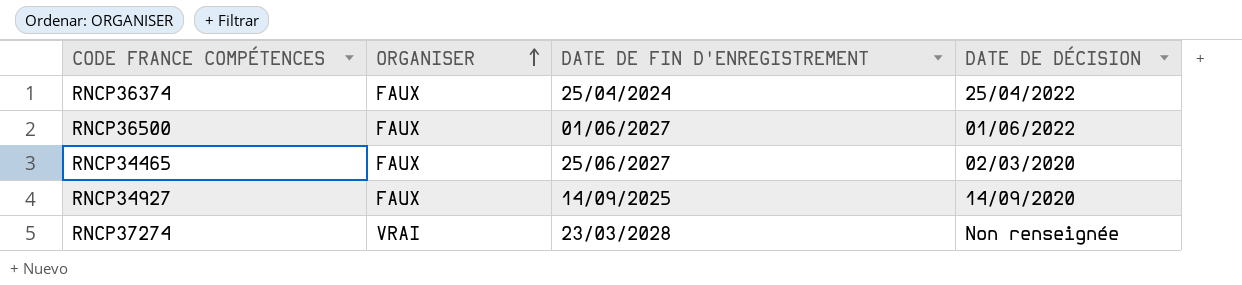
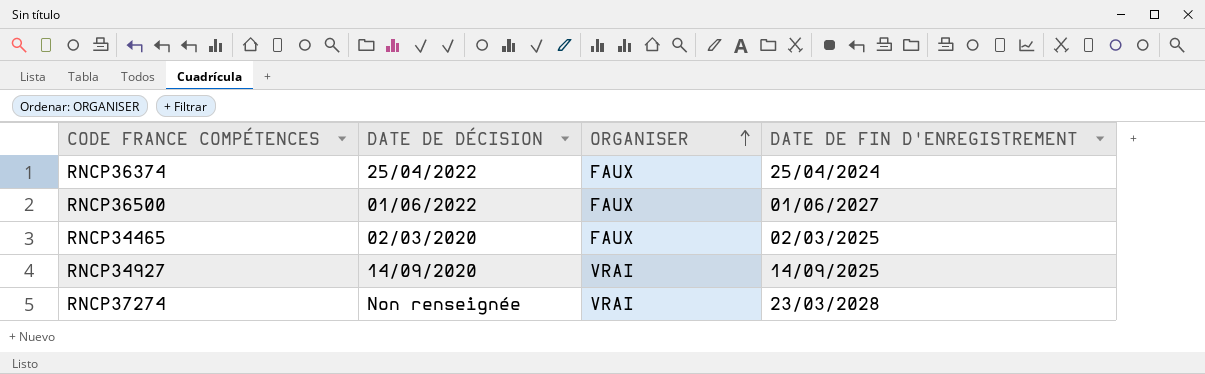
column DATE DE DÉCISION | position: 4 -> 2
RNCP34465 | DATE DE FIN D'ENREGISTREMENT: 25/06/2027 -> 02/03/2025
RNCP34927 | ORGANISER: FAUX -> VRAI

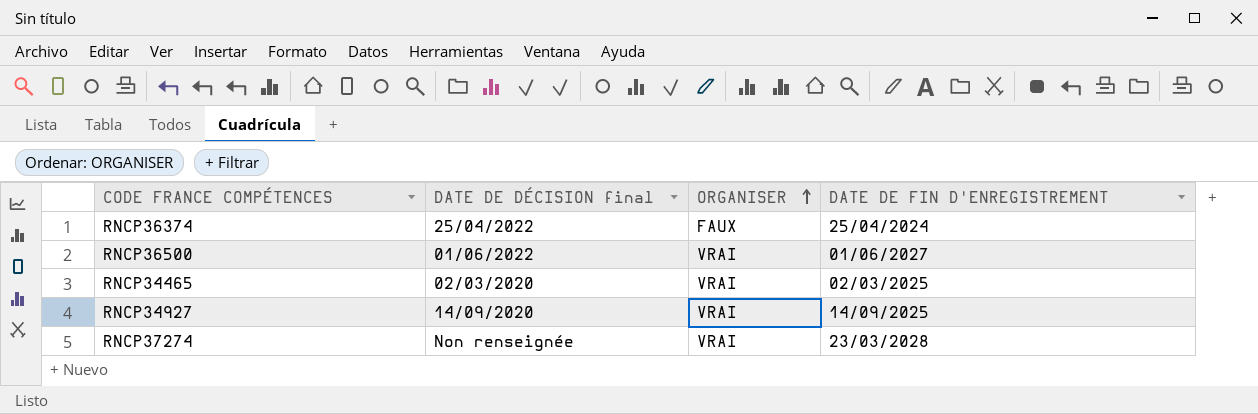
column name: DATE DE DÉCISION -> DATE DE DÉCISION final
RNCP36500 | ORGANISER: FAUX -> VRAI
RNCP34465 | ORGANISER: FAUX -> VRAI

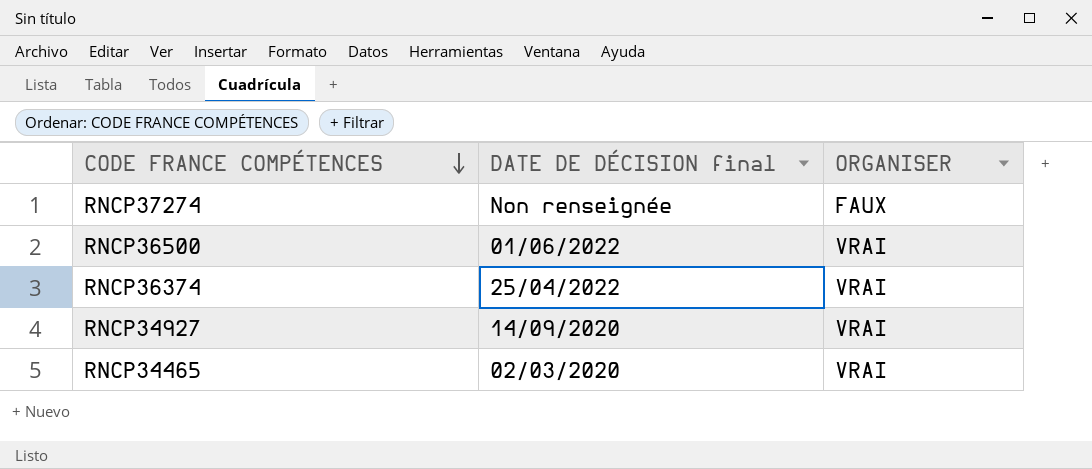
row order: ORGANISER ascending -> CODE FRANCE COMPÉTENCES descending
column DATE DE FIN D'ENREGISTREMENT | position: 4 -> none
RNCP37274 | ORGANISER: VRAI -> FAUX
RNCP36374 | ORGANISER: FAUX -> VRAI

